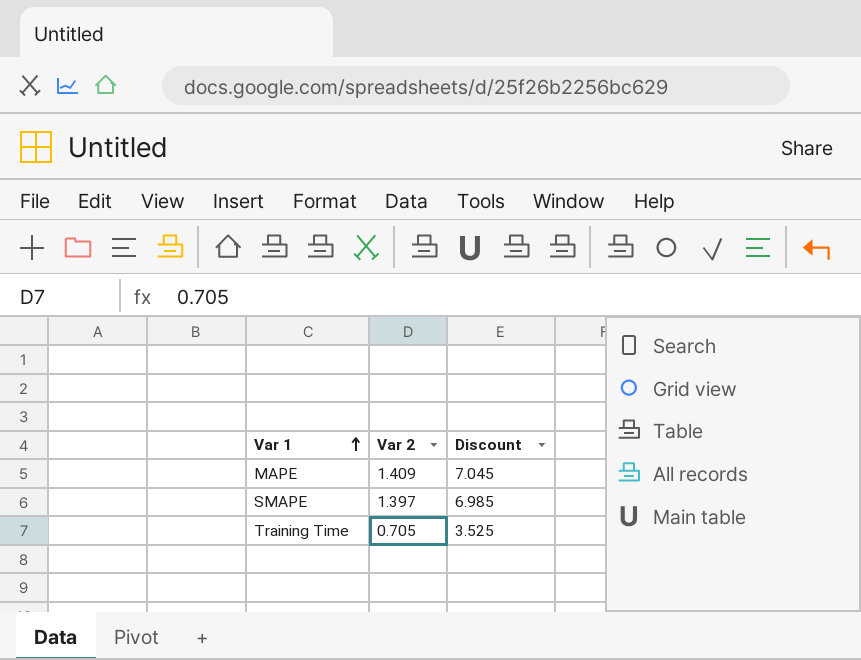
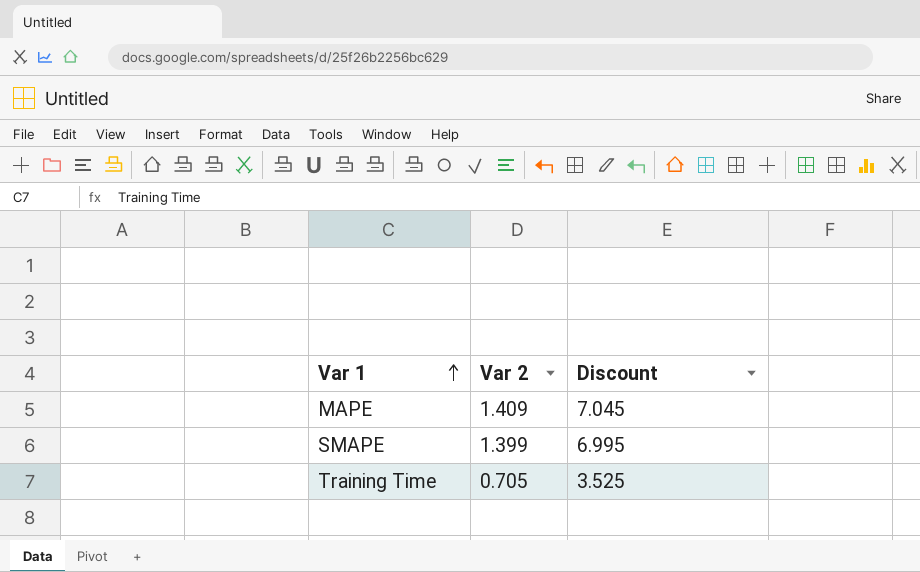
SMAPE | Var 2: 1.397 -> 1.399
SMAPE | Discount: 6.985 -> 6.995

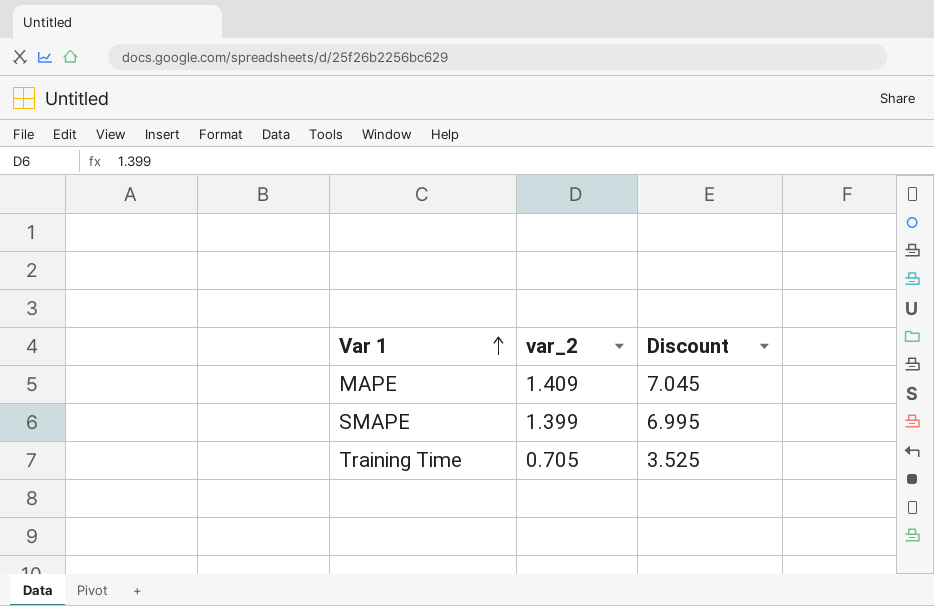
column name: Var 2 -> var_2

